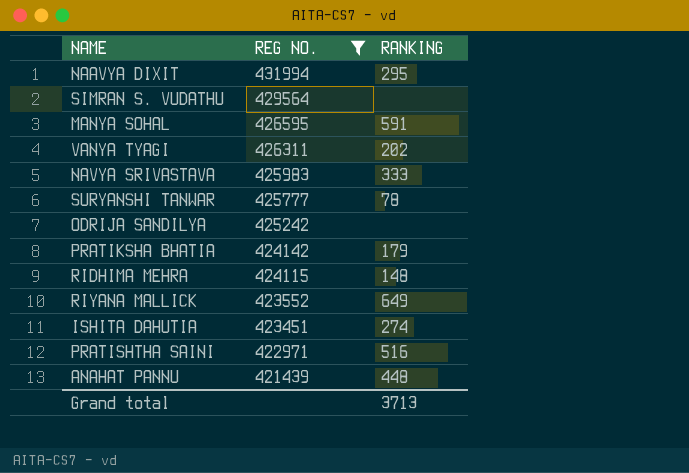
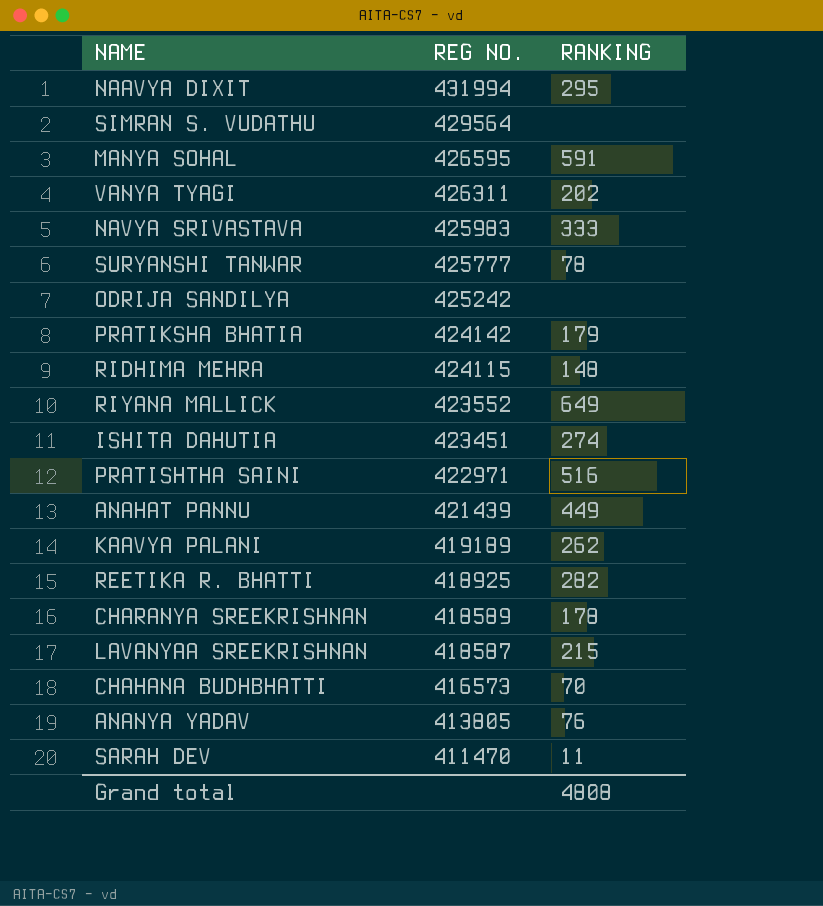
filter: REG NO. >= 421439 -> none
ANAHAT PANNU | RANKING: 448 -> 449
Grand total | RANKING: 3713 -> 4808

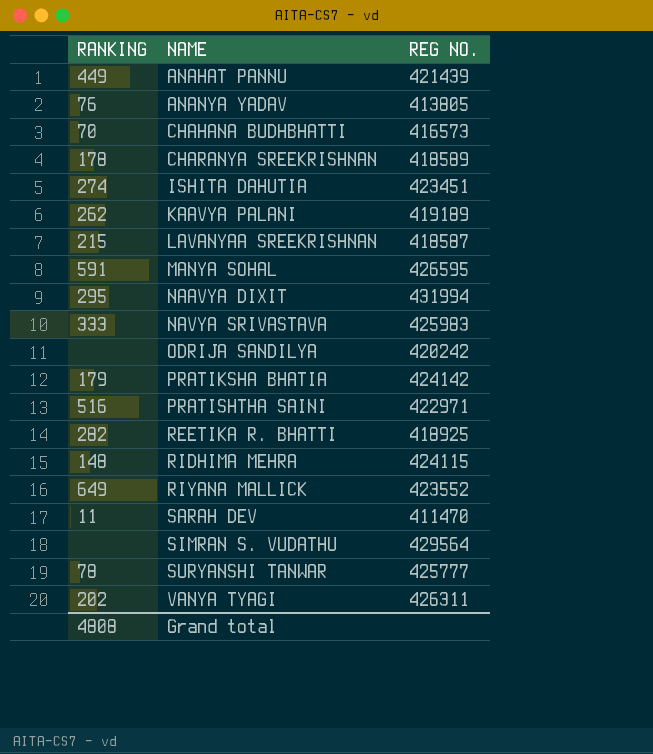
row order: REG NO. descending -> NAME ascending
column RANKING | position: 3 -> 1
ODRIJA SANDILYA | REG NO.: 425242 -> 420242

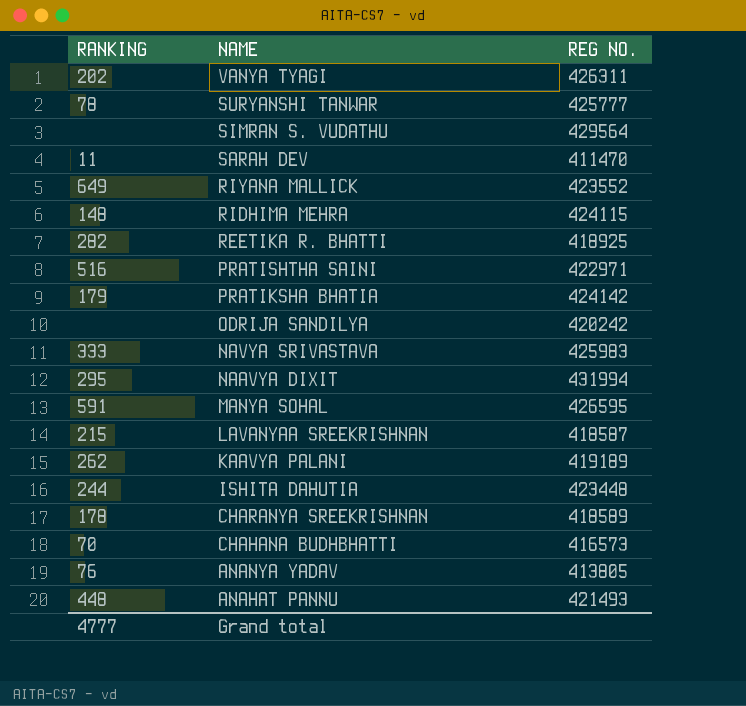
row order: NAME ascending -> NAME descending
ISHITA DAHUTIA | RANKING: 274 -> 244
ISHITA DAHUTIA | REG NO.: 423451 -> 423448
ANAHAT PANNU | RANKING: 449 -> 448
ANAHAT PANNU | REG NO.: 421439 -> 421493
Grand total | RANKING: 4808 -> 4777

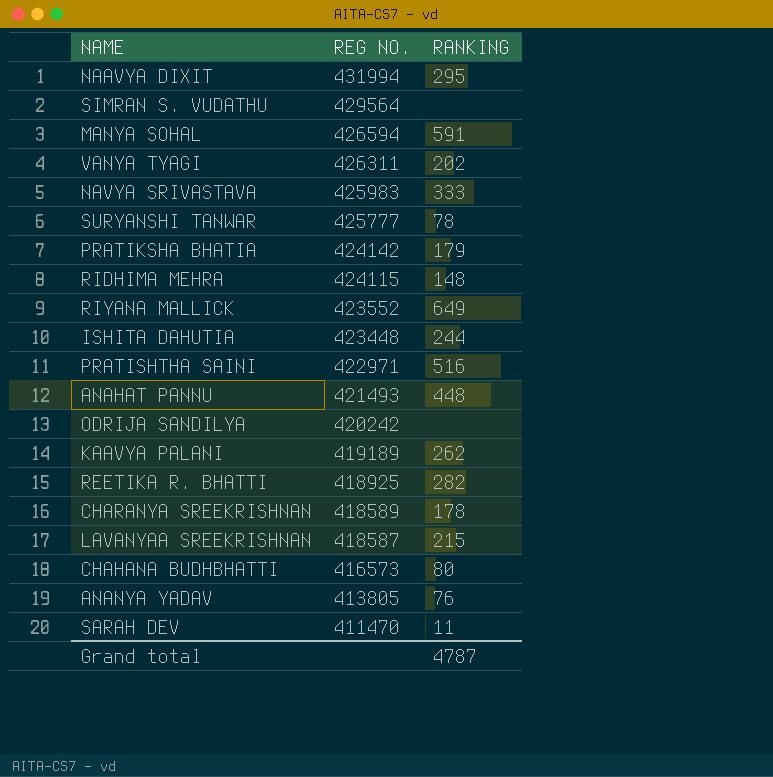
row order: NAME descending -> REG NO. descending
column RANKING | position: 1 -> 3
MANYA SOHAL | REG NO.: 426595 -> 426594
CHAHANA BUDHBHATTI | RANKING: 70 -> 80
Grand total | RANKING: 4777 -> 4787

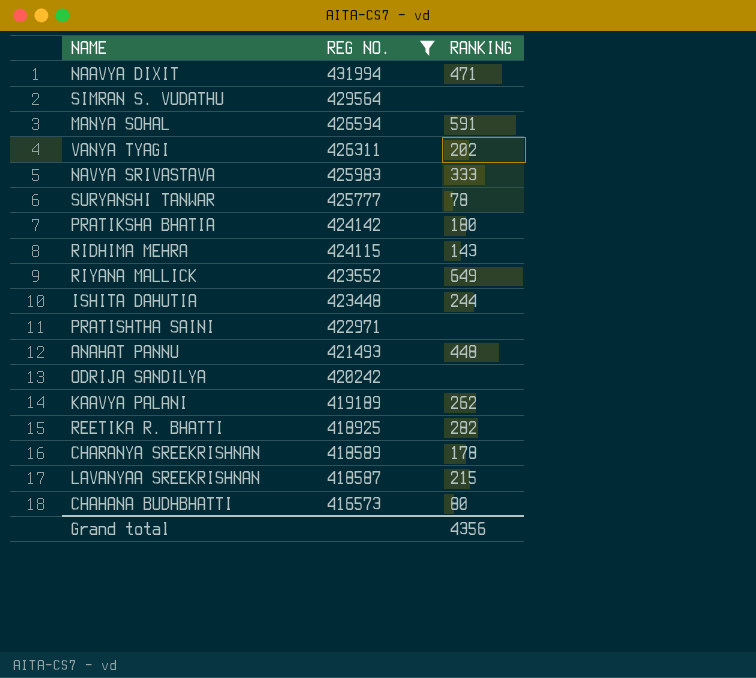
filter: none -> REG NO. >= 416573
NAAVYA DIXIT | RANKING: 295 -> 471
PRATIKSHA BHATIA | RANKING: 179 -> 180
RIDHIMA MEHRA | RANKING: 148 -> 143
PRATISHTHA SAINI | RANKING: 516 -> none
Grand total | RANKING: 4787 -> 4356

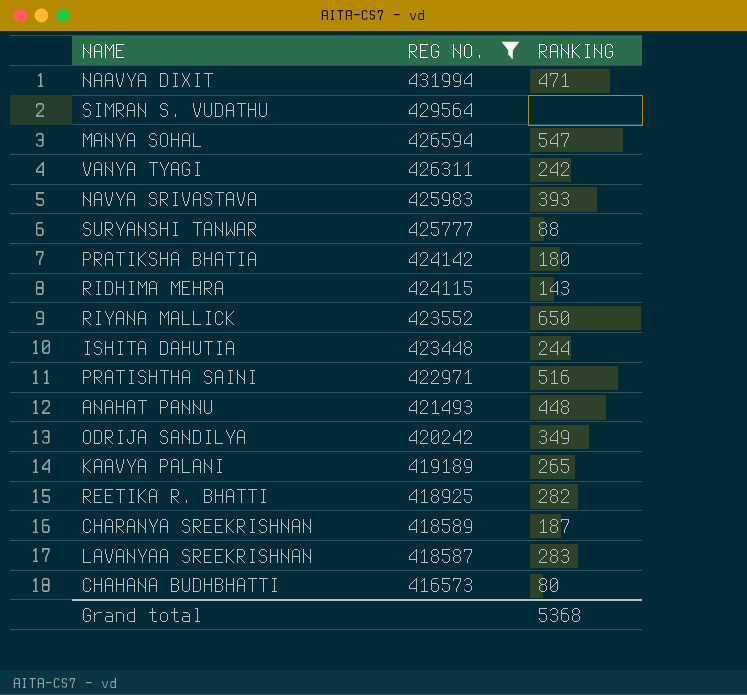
MANYA SOHAL | RANKING: 591 -> 547
VANYA TYAGI | RANKING: 202 -> 242
NAVYA SRIVASTAVA | RANKING: 333 -> 393
SURYANSHI TANWAR | RANKING: 78 -> 88
RIYANA MALLICK | RANKING: 649 -> 650
PRATISHTHA SAINI | RANKING: none -> 516
ODRIJA SANDILYA | RANKING: none -> 349
KAAVYA PALANI | RANKING: 262 -> 265
CHARANYA SREEKRISHNAN | RANKING: 178 -> 187
LAVANYAA SREEKRISHNAN | RANKING: 215 -> 283
Grand total | RANKING: 4356 -> 5368

